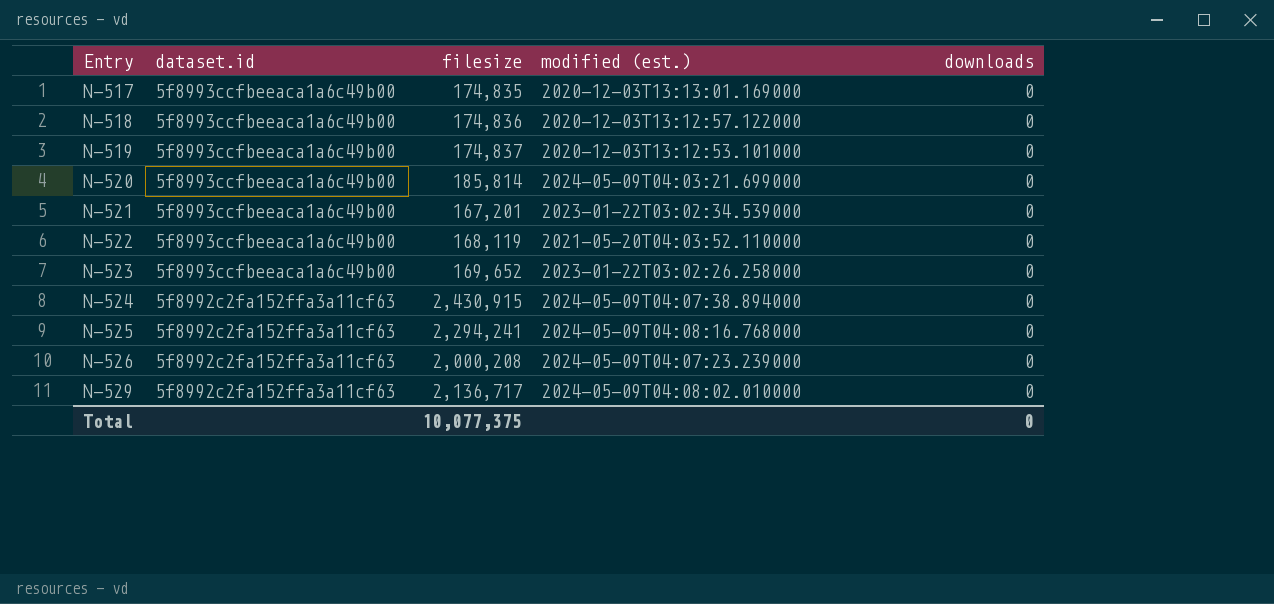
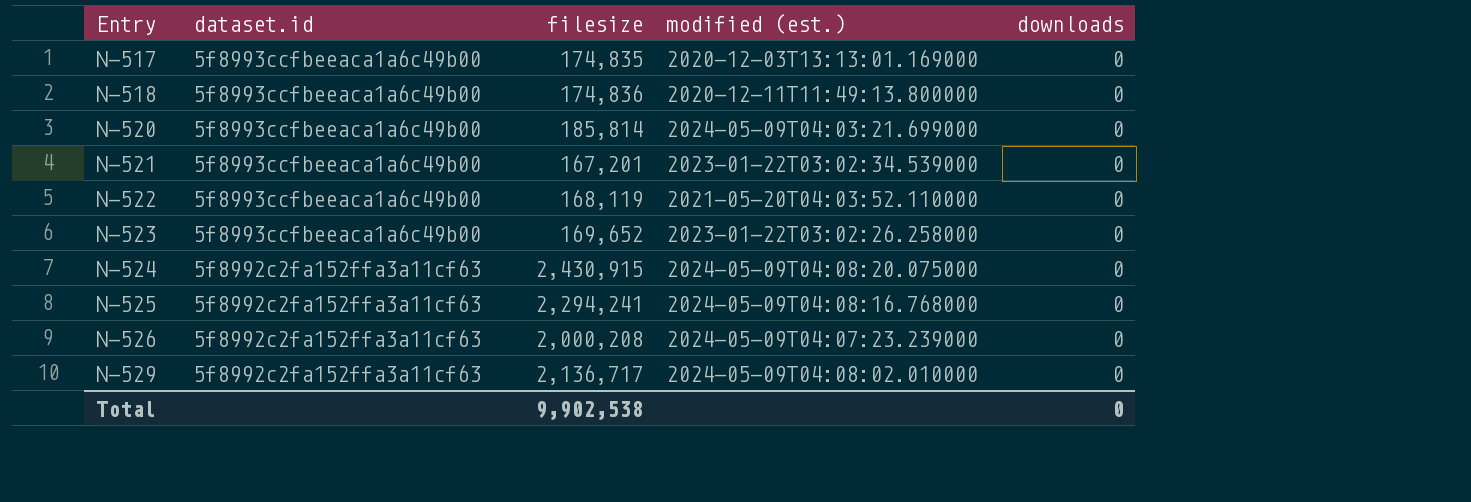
row N-519: 5f8993ccfbeeaca1a6c49b00 | 174,837 | 2020-12-03T13:12:53.101000 | 0 -> none
N-518 | modified (est.): 2020-12-03T13:12:57.122000 -> 2020-12-11T11:49:13.800000
N-524 | modified (est.): 2024-05-09T04:07:38.894000 -> 2024-05-09T04:08:20.075000
Total | filesize: 10,077,375 -> 9,902,538

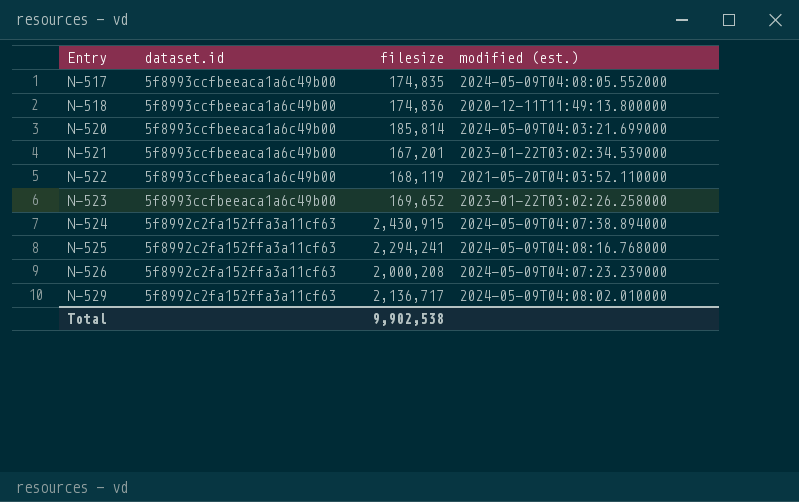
column downloads | position: 5 -> none
N-517 | modified (est.): 2020-12-03T13:13:01.169000 -> 2024-05-09T04:08:05.552000
N-524 | modified (est.): 2024-05-09T04:08:20.075000 -> 2024-05-09T04:07:38.894000

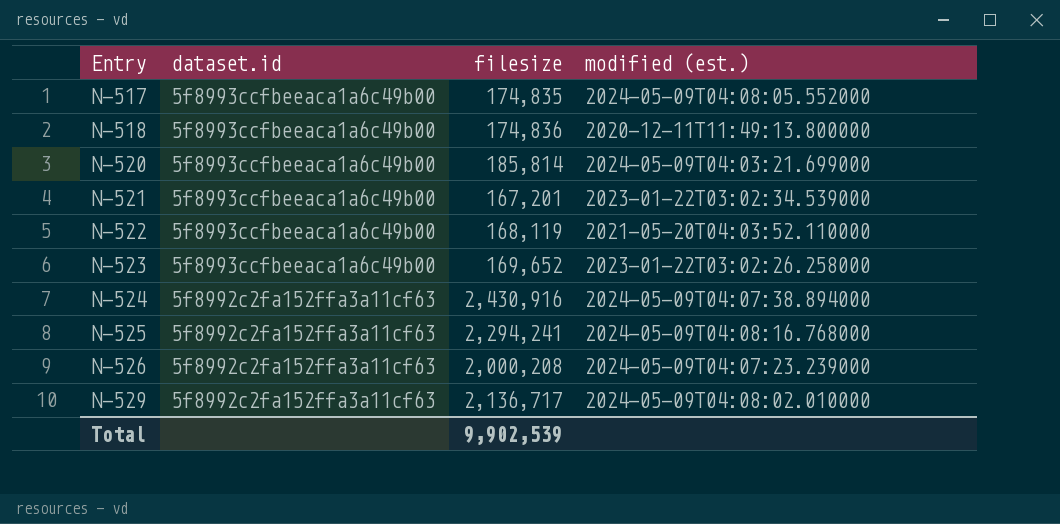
N-524 | filesize: 2,430,915 -> 2,430,916
Total | filesize: 9,902,538 -> 9,902,539

